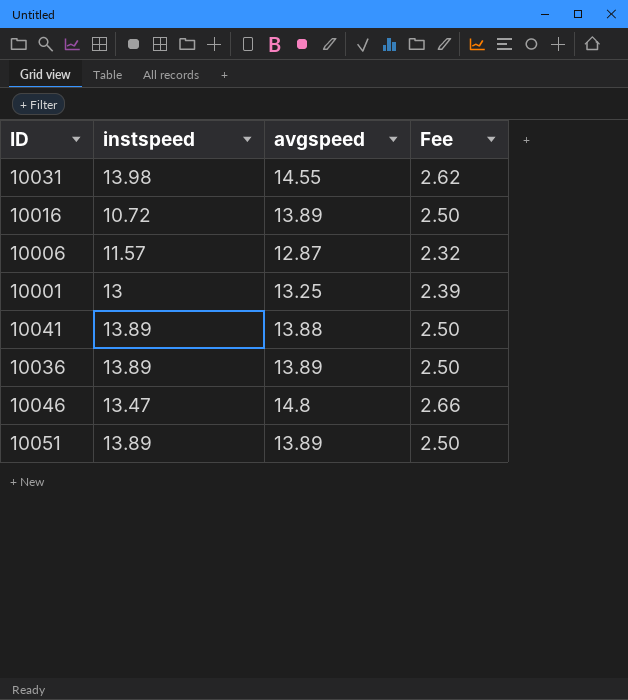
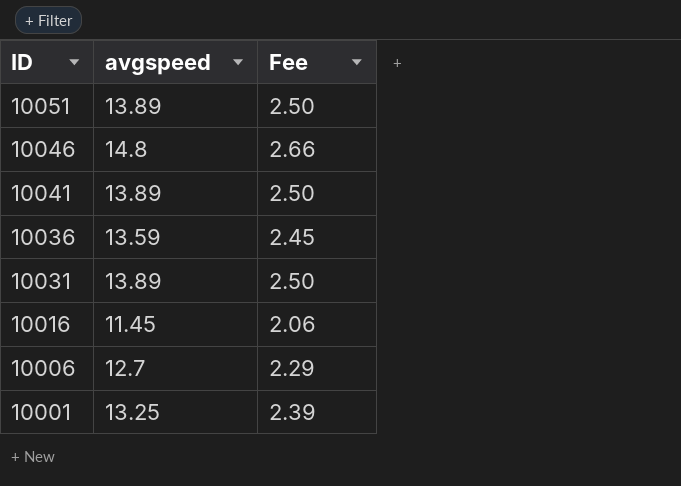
row order: none -> ID descending
column instspeed | position: 2 -> none
10041 | avgspeed: 13.88 -> 13.89
10036 | avgspeed: 13.89 -> 13.59
10036 | Fee: 2.50 -> 2.45
10031 | avgspeed: 14.55 -> 13.89
10031 | Fee: 2.62 -> 2.50
10016 | avgspeed: 13.89 -> 11.45
10016 | Fee: 2.50 -> 2.06
10006 | avgspeed: 12.87 -> 12.7
10006 | Fee: 2.32 -> 2.29

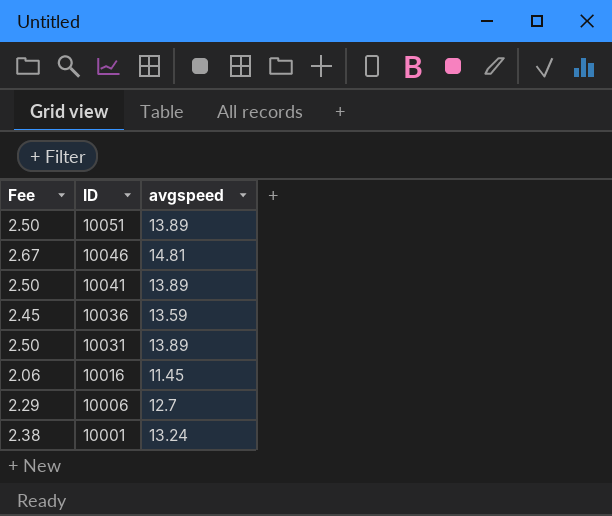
column Fee | position: 3 -> 1
10046 | Fee: 2.66 -> 2.67
10046 | avgspeed: 14.8 -> 14.81
10001 | Fee: 2.39 -> 2.38
10001 | avgspeed: 13.25 -> 13.24

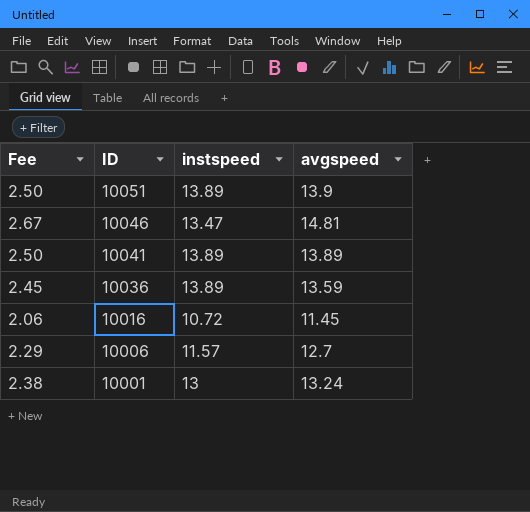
column instspeed | position: none -> 3
row 10031: 2.50 | 13.89 -> none
10051 | avgspeed: 13.89 -> 13.9

